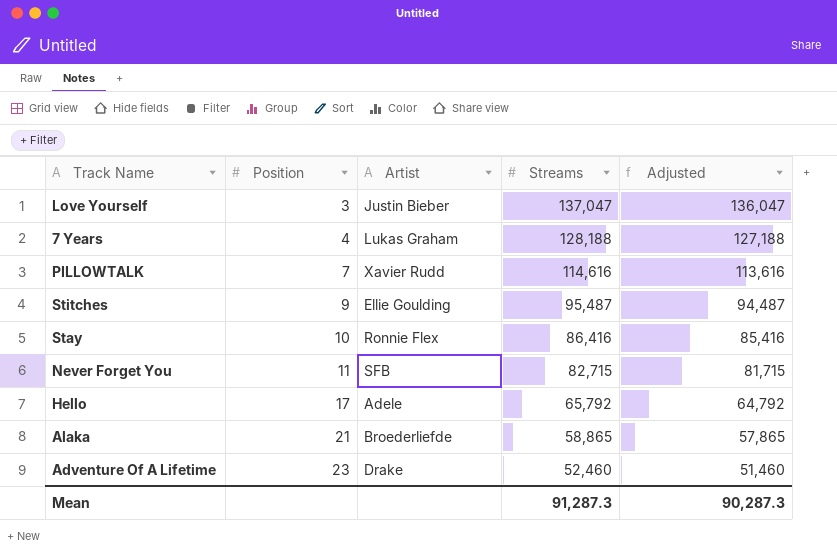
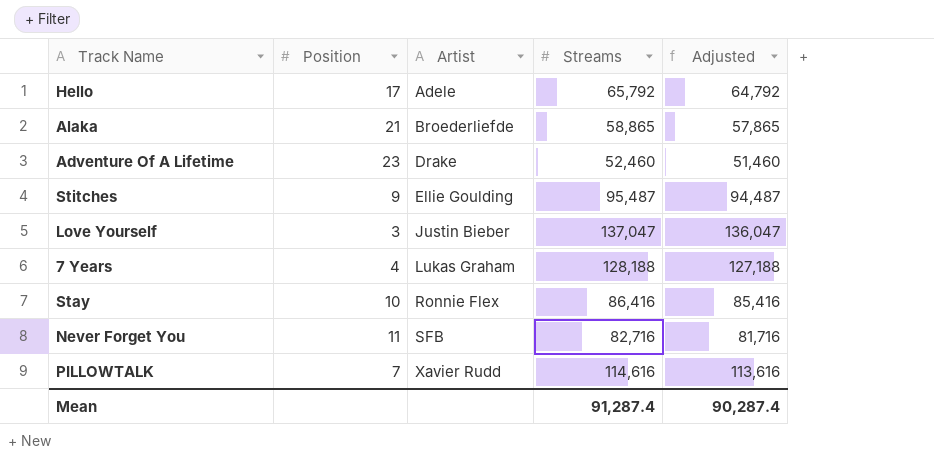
row order: Position ascending -> Artist ascending
Never Forget You | Streams: 82,715 -> 82,716
Never Forget You | Adjusted: 81,715 -> 81,716
Mean | Streams: 91,287.3 -> 91,287.4
Mean | Adjusted: 90,287.3 -> 90,287.4

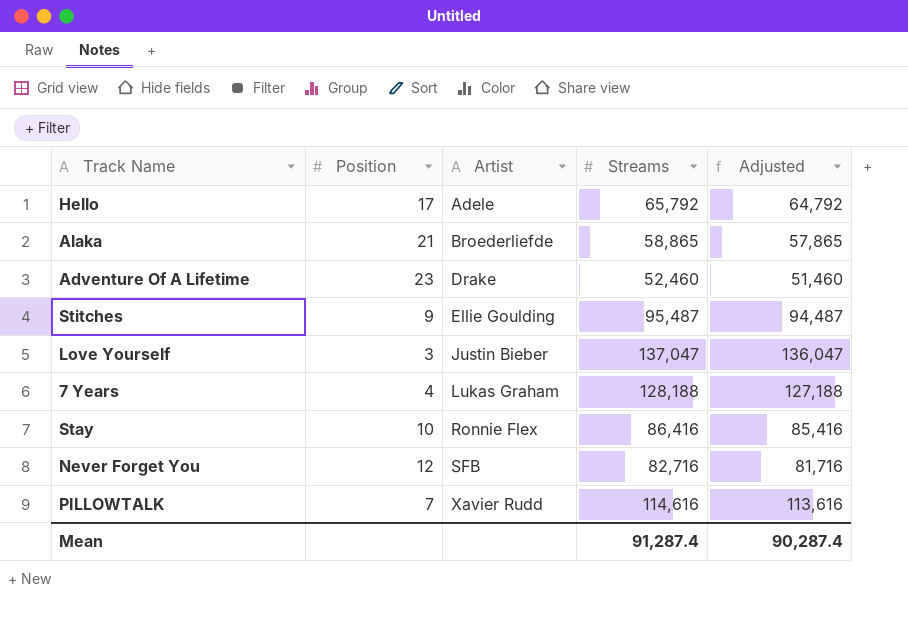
Never Forget You | Position: 11 -> 12

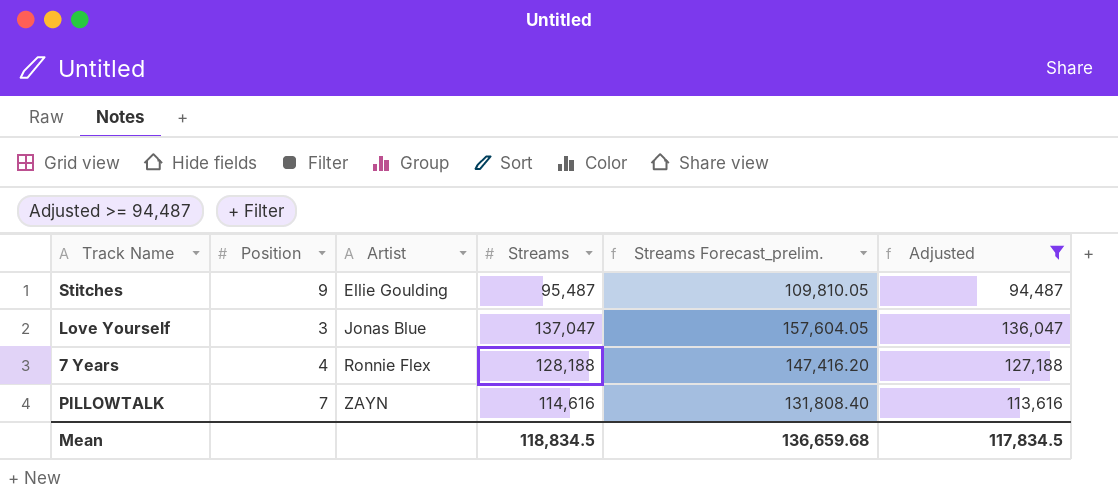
filter: none -> Adjusted >= 94,487
column Streams Forecast_prelim. | formula: none -> [Streams] * 1.15
Love Yourself | Artist: Justin Bieber -> Jonas Blue
7 Years | Artist: Lukas Graham -> Ronnie Flex
PILLOWTALK | Artist: Xavier Rudd -> ZAYN
Mean | Streams: 91,287.4 -> 118,834.5
Mean | Adjusted: 90,287.4 -> 117,834.5

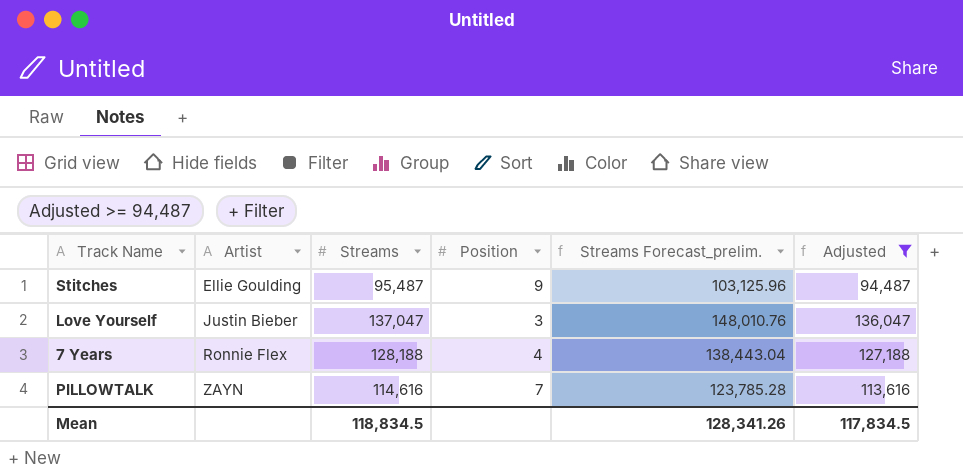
column Position | position: 2 -> 4
column Streams Forecast_prelim. | formula: [Streams] * 1.15 -> [Streams] * 1.08
Love Yourself | Artist: Jonas Blue -> Justin Bieber
Mean | Streams Forecast_prelim.: 136,659.68 -> 128,341.26

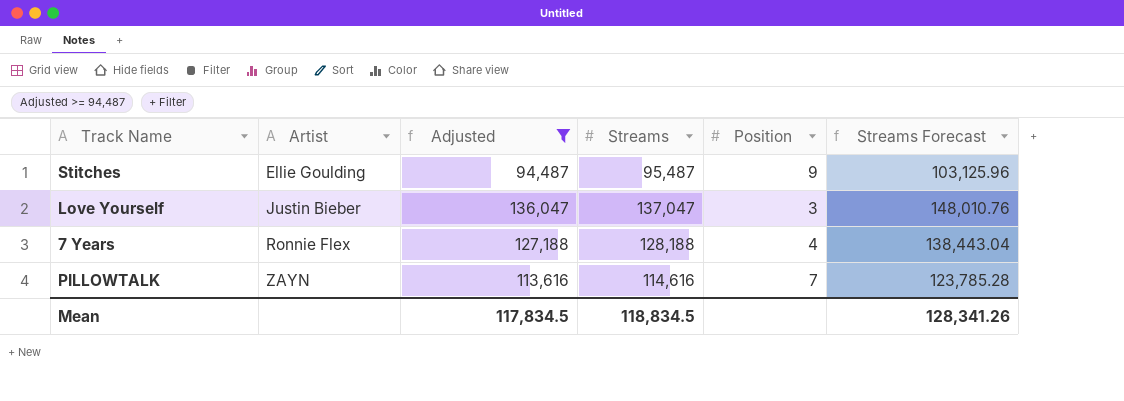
column Adjusted | position: 6 -> 3
column name: Streams Forecast_prelim. -> Streams Forecast

